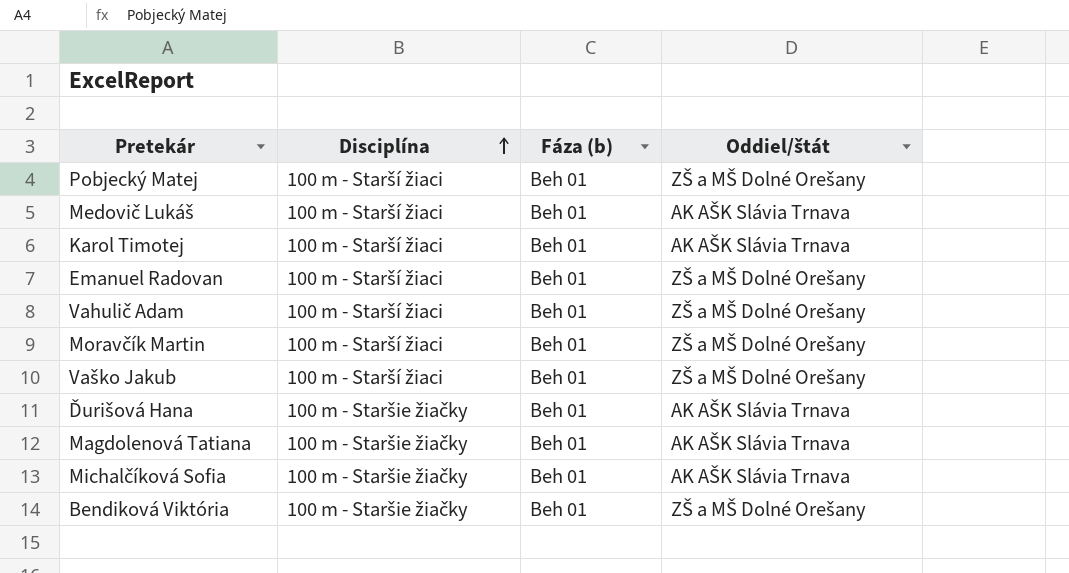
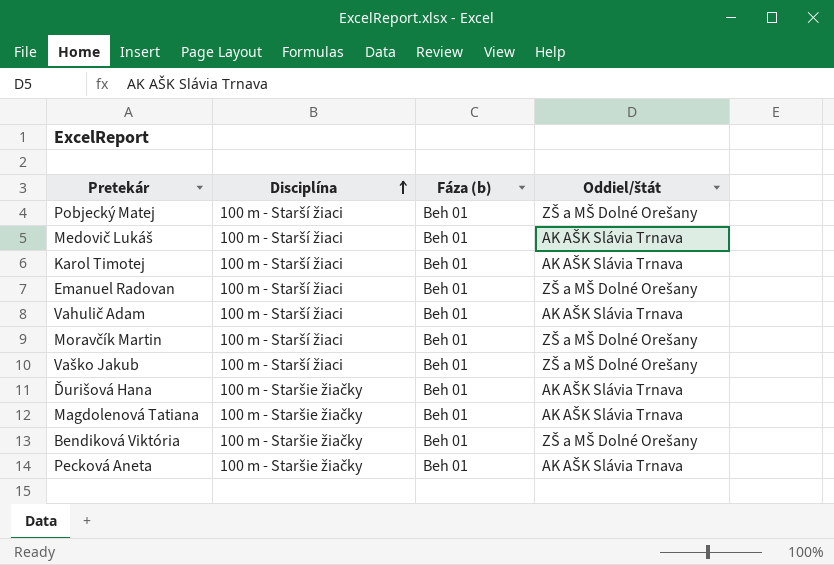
row Michalčíková Sofia: 100 m - Staršie žiačky | Beh 01 | AK AŠK Slávia Trnava -> none
Vahulič Adam | Oddiel/štát: ZŠ a MŠ Dolné Orešany -> AK AŠK Slávia Trnava
row Pecková Aneta: none -> 100 m - Staršie žiačky | Beh 01 | AK AŠK Slávia Trnava

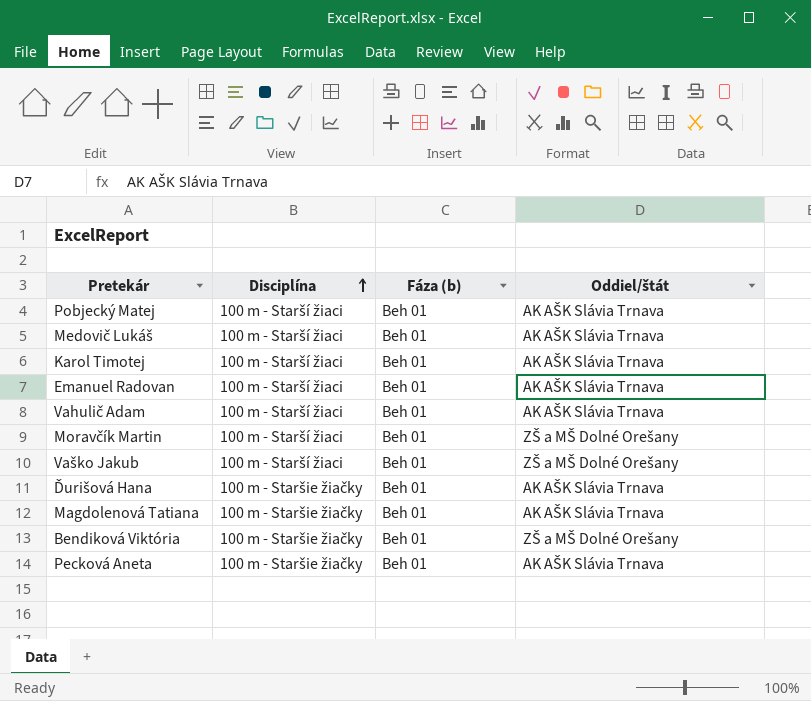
Pobjecký Matej | Oddiel/štát: ZŠ a MŠ Dolné Orešany -> AK AŠK Slávia Trnava
Emanuel Radovan | Oddiel/štát: ZŠ a MŠ Dolné Orešany -> AK AŠK Slávia Trnava

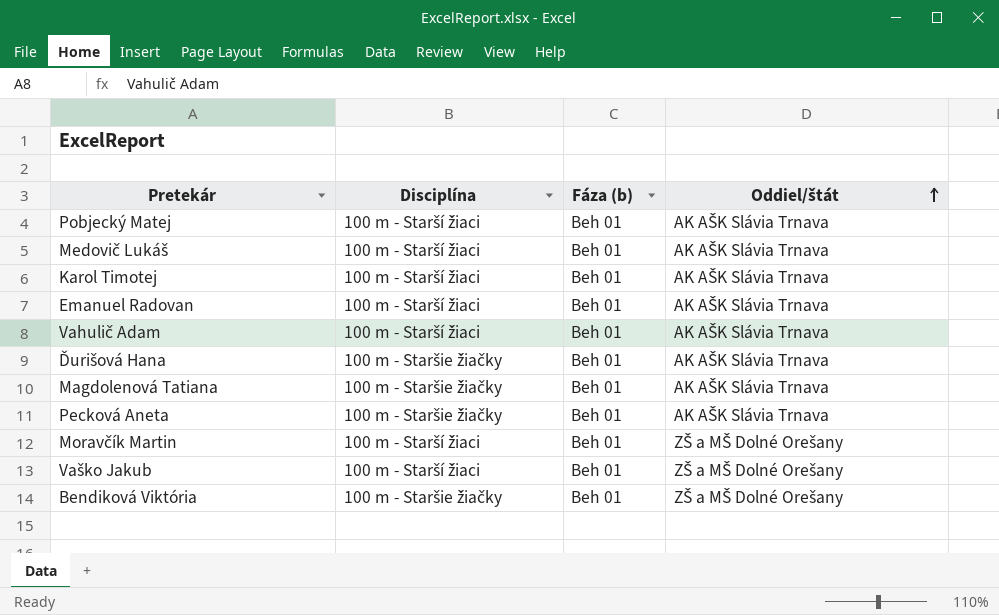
row order: Disciplína ascending -> Oddiel/štát ascending

